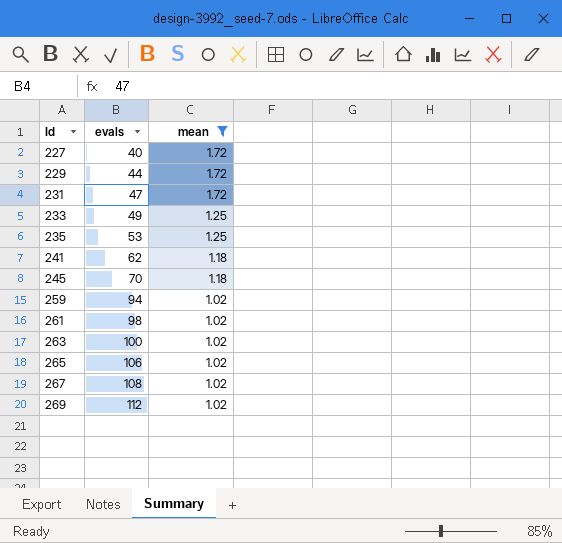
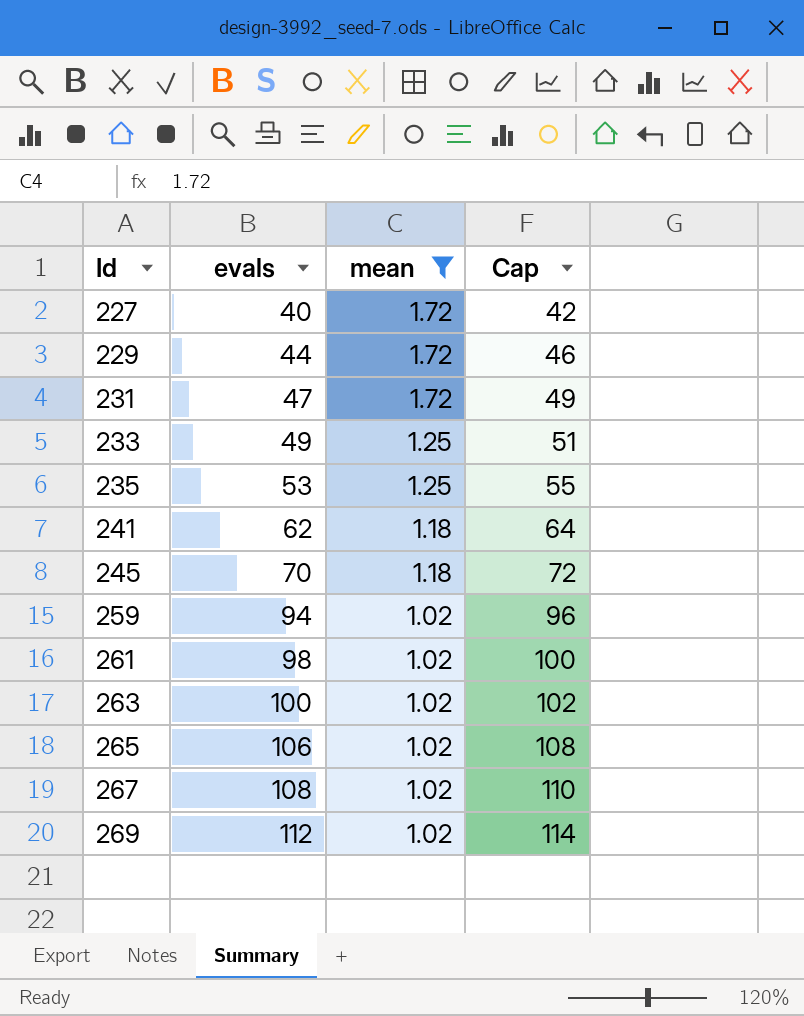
column Cap | formula: none -> [evals] + 2

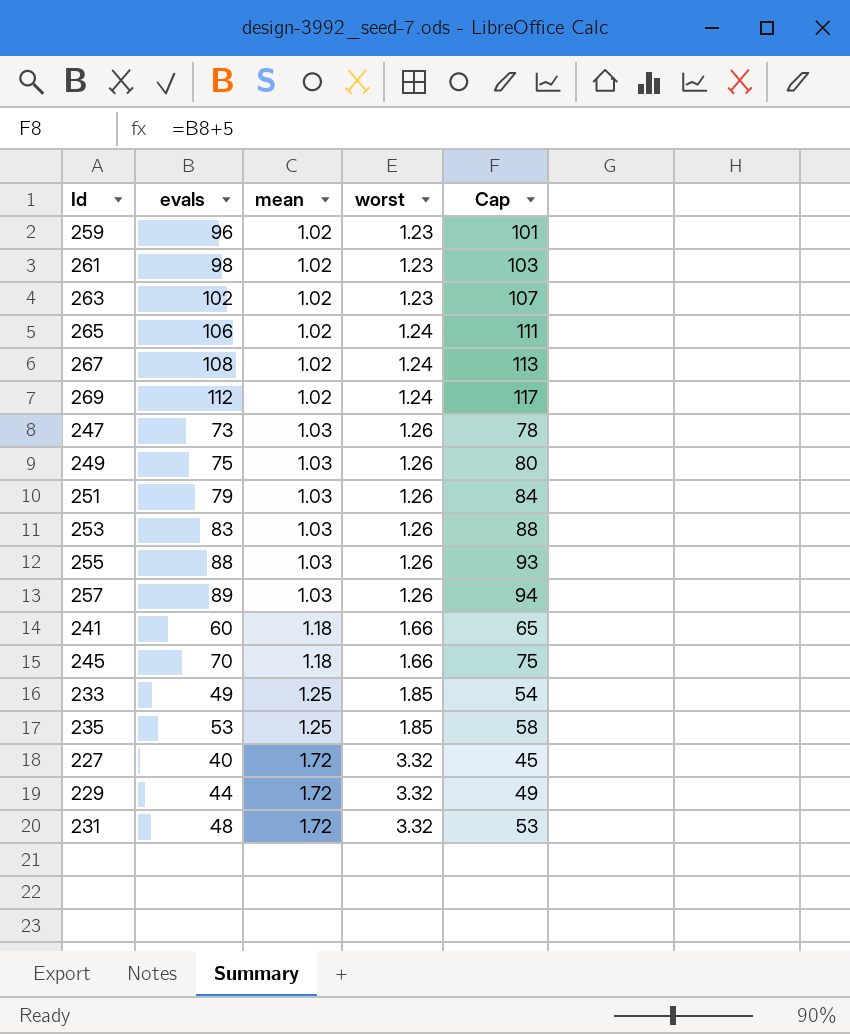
filter: mean != 1.03 -> none
row order: Id ascending -> mean ascending
column worst | position: none -> 4
column Cap | formula: [evals] + 2 -> [evals] + 5
259 | evals: 94 -> 96
263 | evals: 100 -> 102
241 | evals: 62 -> 60
231 | evals: 47 -> 48

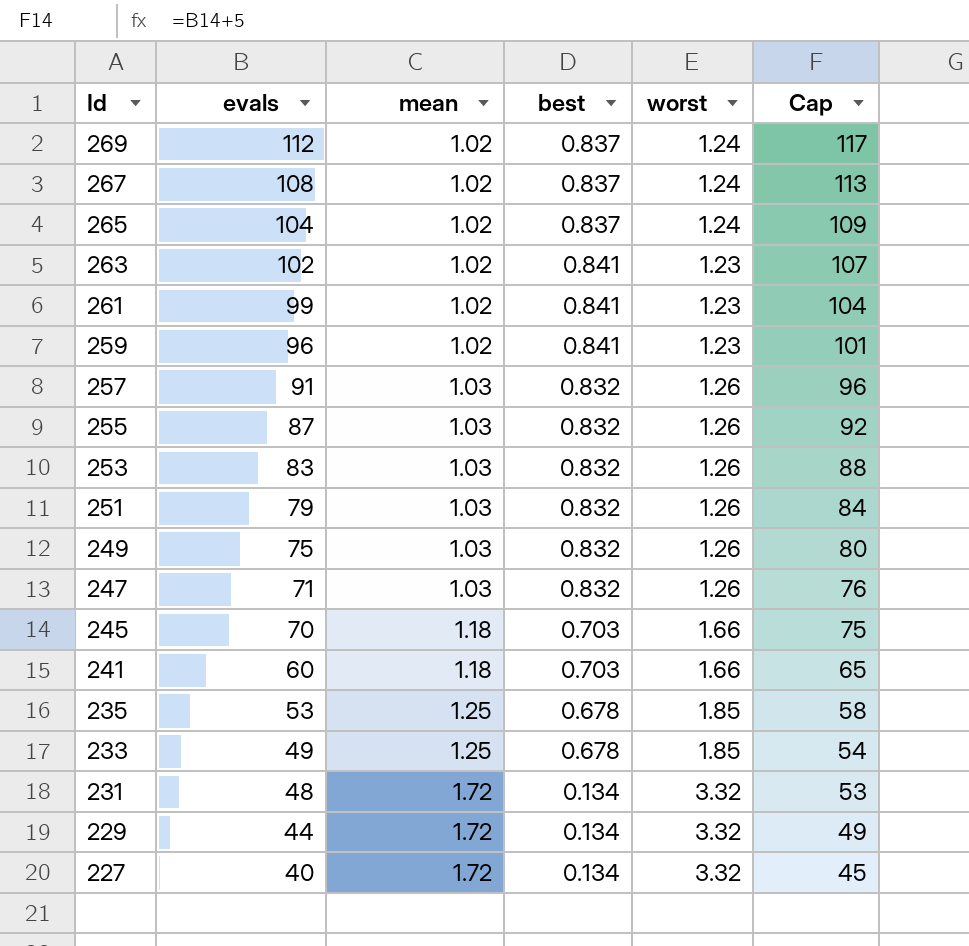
row order: mean ascending -> Id descending
column best | position: none -> 4
265 | evals: 106 -> 104
265 | Cap: 111 -> 109
261 | evals: 98 -> 99
261 | Cap: 103 -> 104
257 | evals: 89 -> 91
257 | Cap: 94 -> 96
255 | evals: 88 -> 87
255 | Cap: 93 -> 92
247 | evals: 73 -> 71
247 | Cap: 78 -> 76

